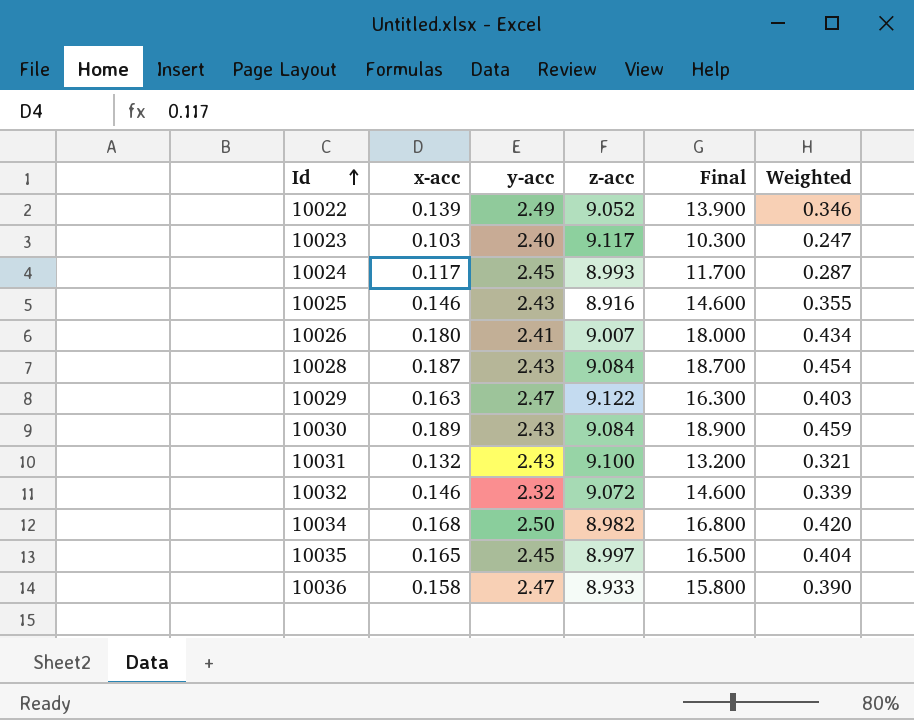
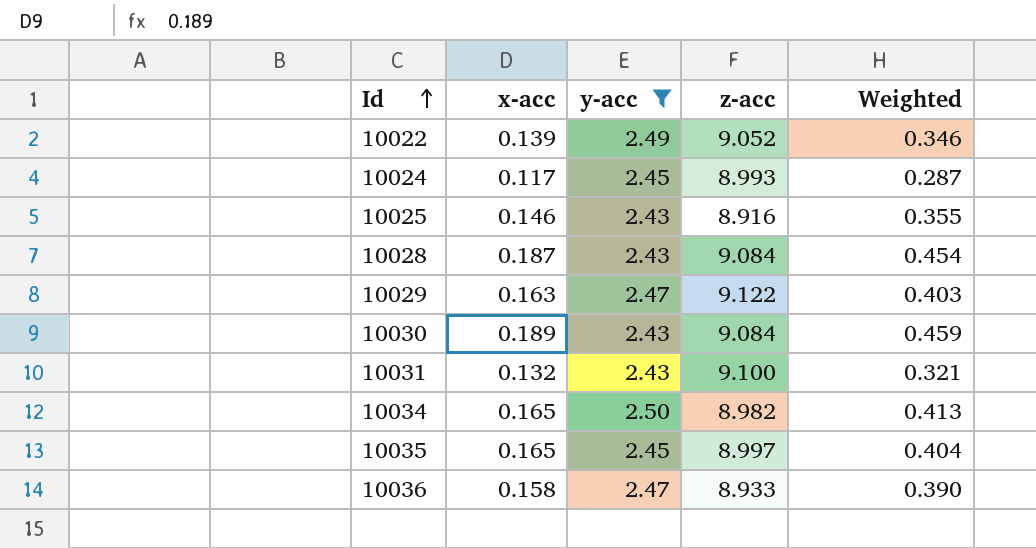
filter: none -> y-acc >= 2.43
column Final | formula: [x-acc] * 100 -> none
10034 | x-acc: 0.168 -> 0.165
10034 | Weighted: 0.420 -> 0.413

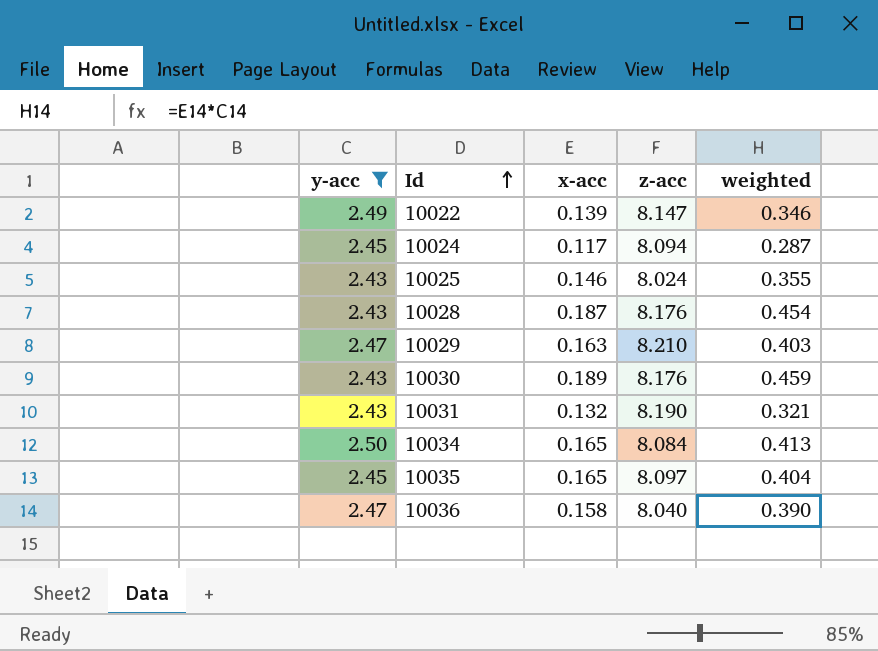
column y-acc | position: 3 -> 1
column name: Weighted -> weighted
10022 | z-acc: 9.052 -> 8.147
10024 | z-acc: 8.993 -> 8.094
10025 | z-acc: 8.916 -> 8.024
10028 | z-acc: 9.084 -> 8.176
10029 | z-acc: 9.122 -> 8.210
10030 | z-acc: 9.084 -> 8.176
10031 | z-acc: 9.100 -> 8.190
10034 | z-acc: 8.982 -> 8.084
10035 | z-acc: 8.997 -> 8.097
10036 | z-acc: 8.933 -> 8.040

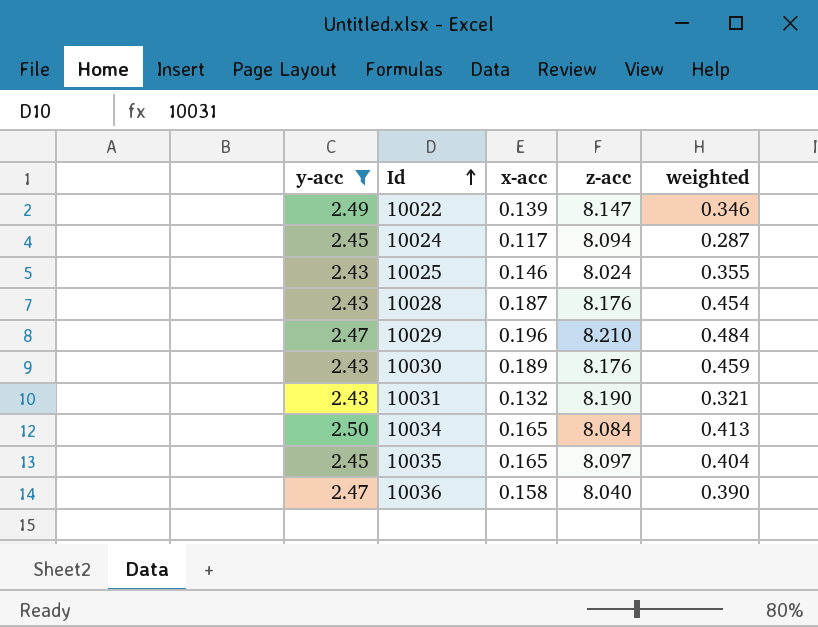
10029 | x-acc: 0.163 -> 0.196
10029 | weighted: 0.403 -> 0.484

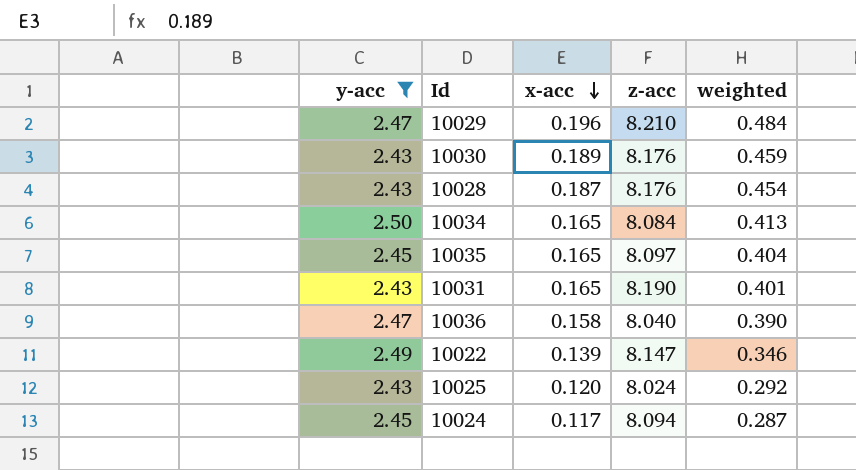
row order: Id ascending -> x-acc descending
10031 | x-acc: 0.132 -> 0.165
10031 | weighted: 0.321 -> 0.401
10025 | x-acc: 0.146 -> 0.120
10025 | weighted: 0.355 -> 0.292

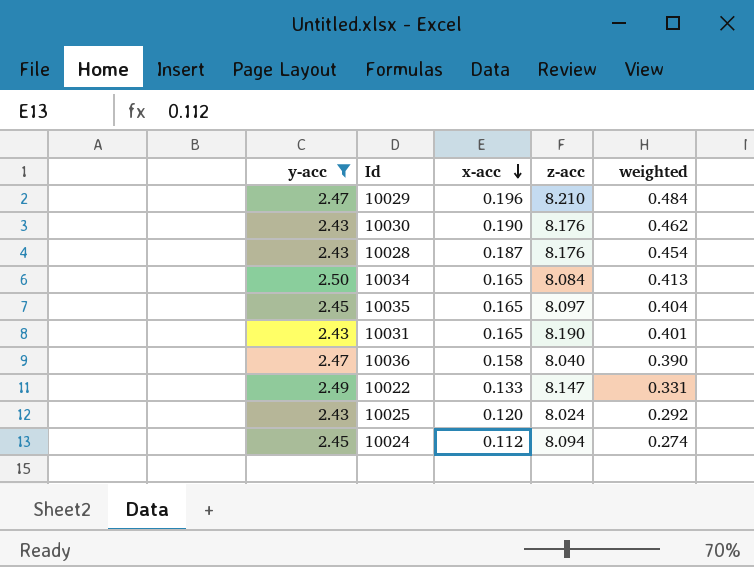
10030 | x-acc: 0.189 -> 0.190
10030 | weighted: 0.459 -> 0.462
10022 | x-acc: 0.139 -> 0.133
10022 | weighted: 0.346 -> 0.331
10024 | x-acc: 0.117 -> 0.112
10024 | weighted: 0.287 -> 0.274

